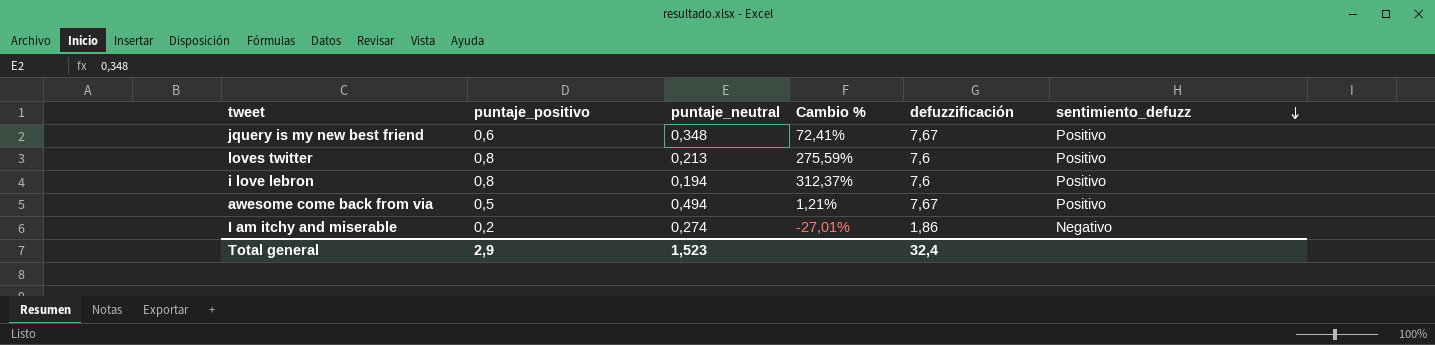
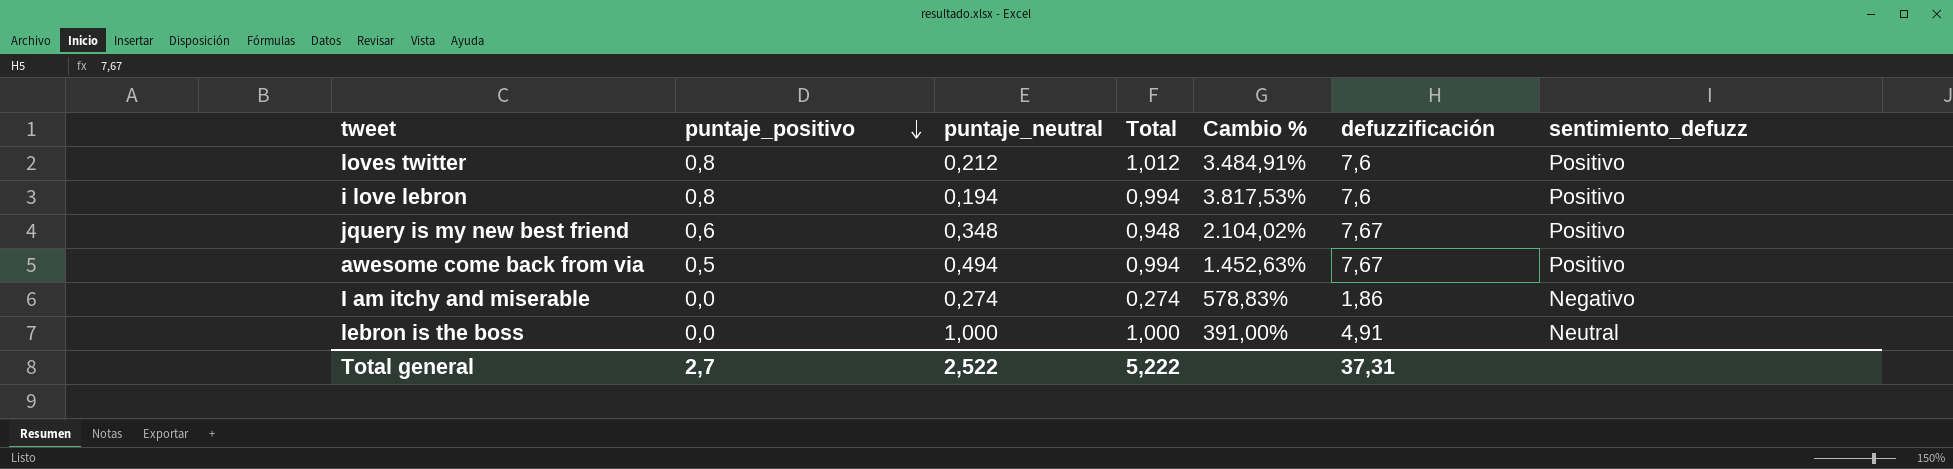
row order: sentimiento_defuzz descending -> puntaje_positivo descending
column Total | formula: none -> [puntaje_positivo] + [puntaje_neutral]
column Cambio % | formula: ([puntaje_positivo] - [puntaje_neutral]) / [puntaje_neutral] -> ([defuzzificación] - [puntaje_neutral]) / [puntaje_neutral]
loves twitter | puntaje_neutral: 0,213 -> 0,212
I am itchy and miserable | puntaje_positivo: 0,2 -> 0,0
row lebron is the boss: none -> 0,0 | 1,000 | 1,000 | 391,00% | 4,91 | Neutral
Total general | puntaje_positivo: 2,9 -> 2,7
Total general | puntaje_neutral: 1,523 -> 2,522
Total general | defuzzificación: 32,4 -> 37,31

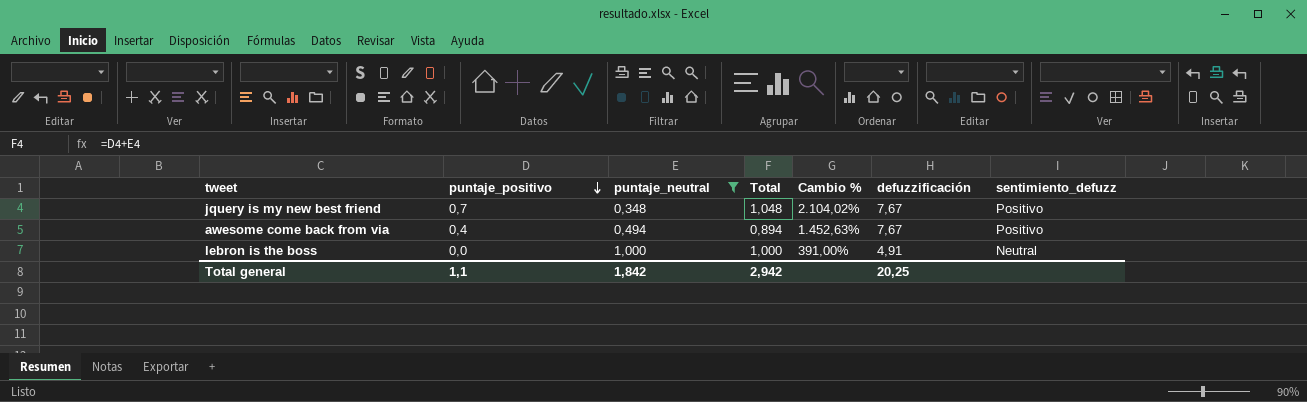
filter: none -> puntaje_neutral >= 0,348
jquery is my new best friend | puntaje_positivo: 0,6 -> 0,7
jquery is my new best friend | Total: 0,948 -> 1,048
awesome come back from via | puntaje_positivo: 0,5 -> 0,4
awesome come back from via | Total: 0,994 -> 0,894
Total general | puntaje_positivo: 2,7 -> 1,1
Total general | puntaje_neutral: 2,522 -> 1,842
Total general | Total: 5,222 -> 2,942
Total general | defuzzificación: 37,31 -> 20,25

